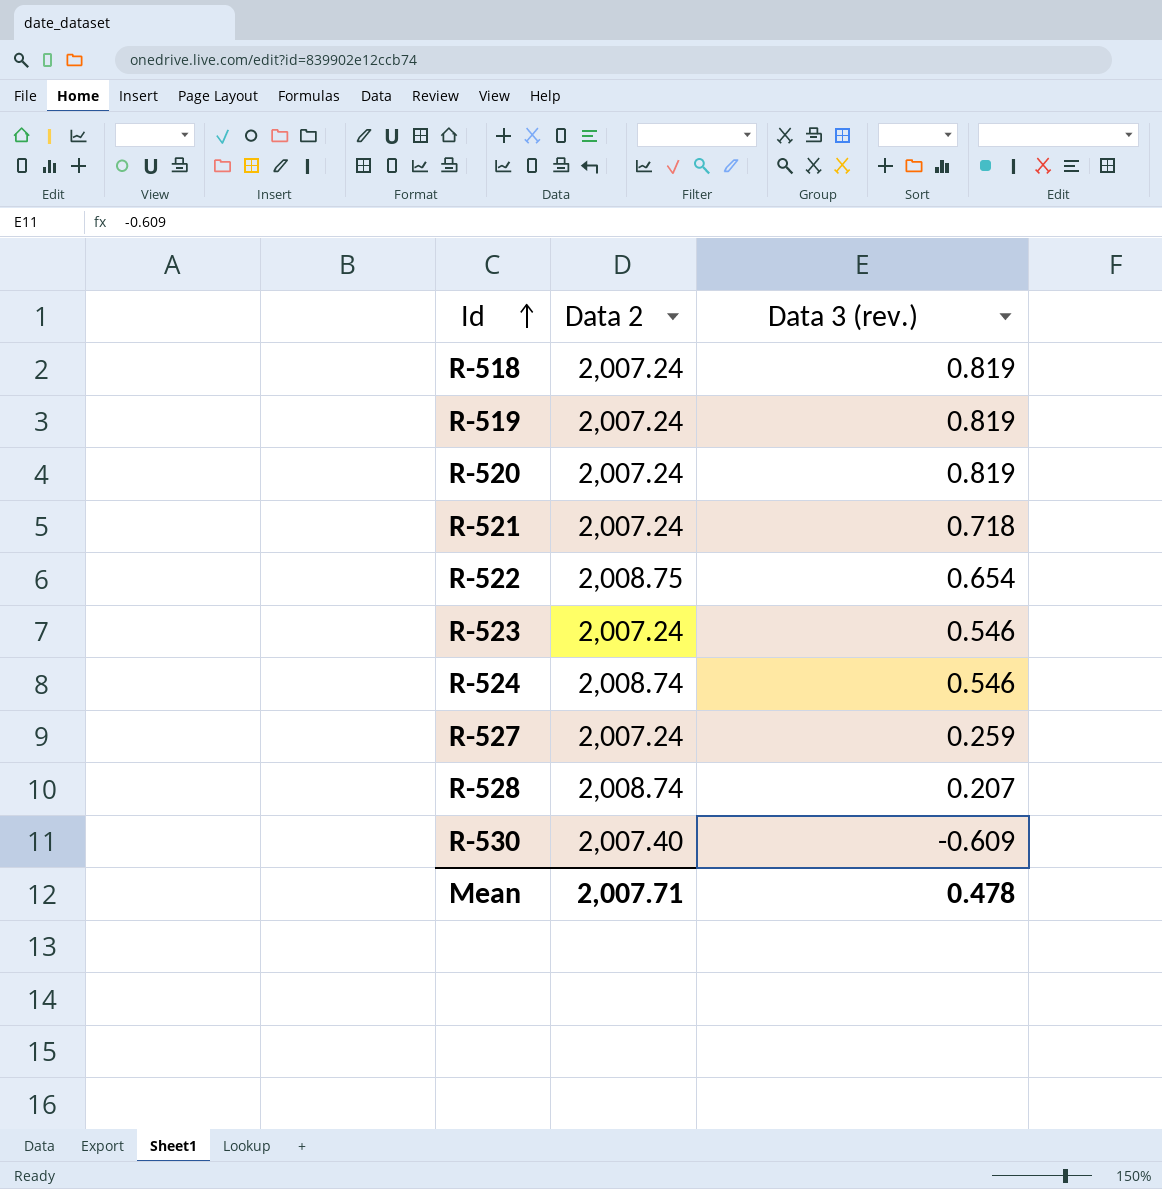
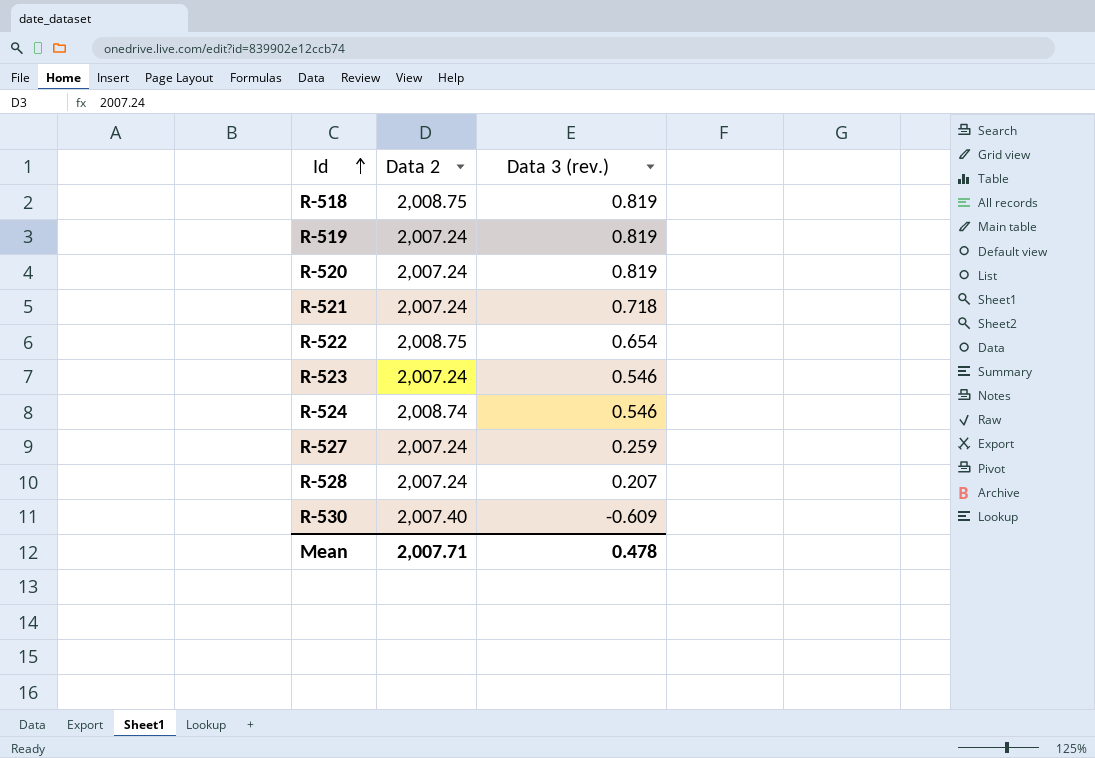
R-518 | Data 2: 2,007.24 -> 2,008.75
R-528 | Data 2: 2,008.74 -> 2,007.24

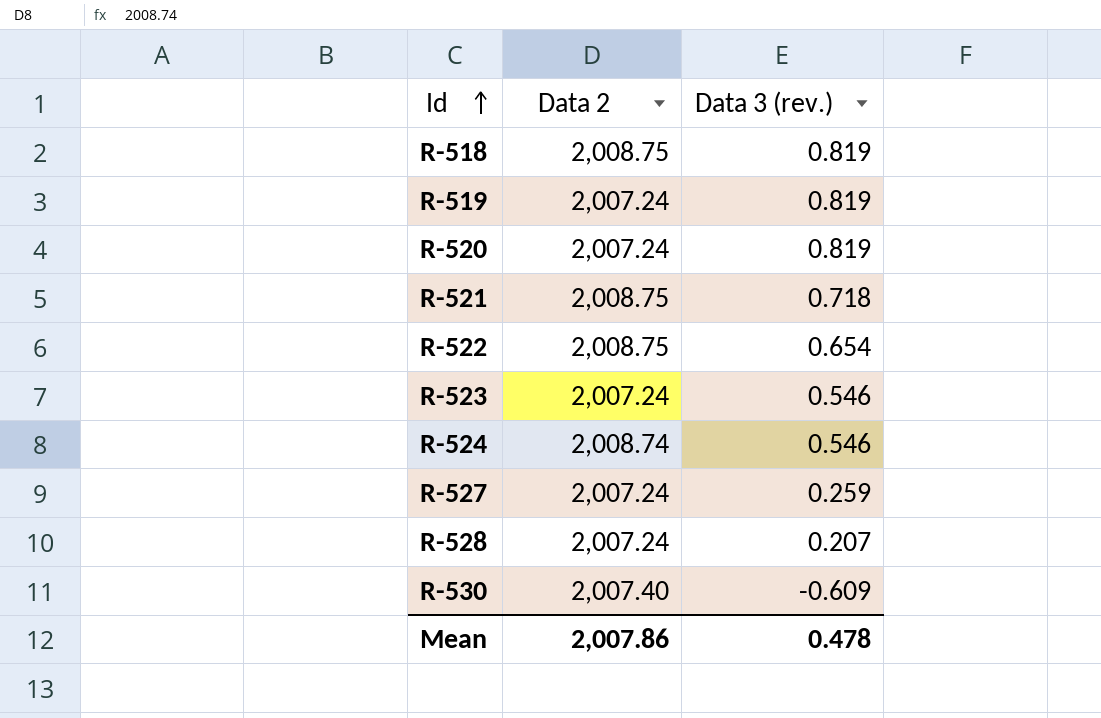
R-521 | Data 2: 2,007.24 -> 2,008.75
Mean | Data 2: 2,007.71 -> 2,007.86

